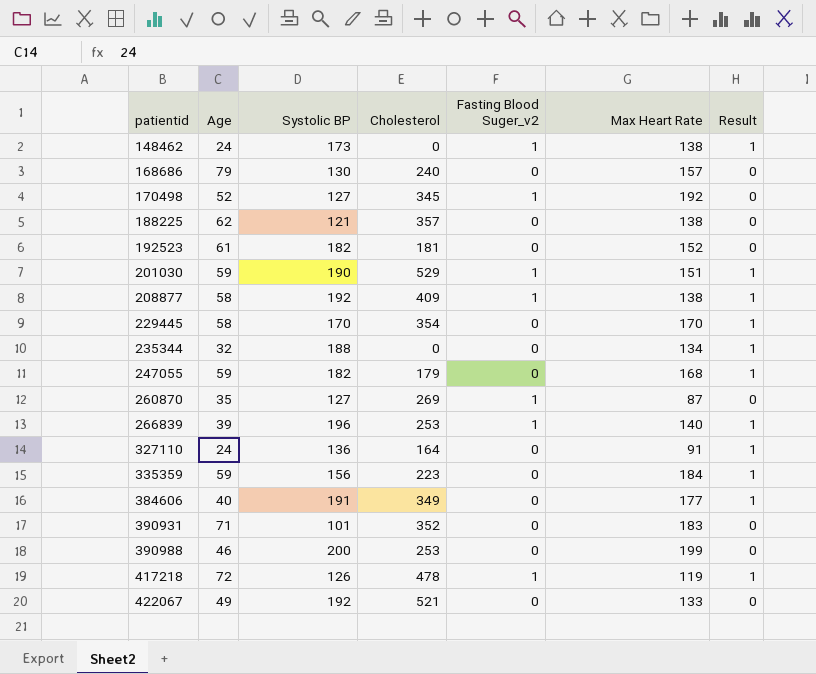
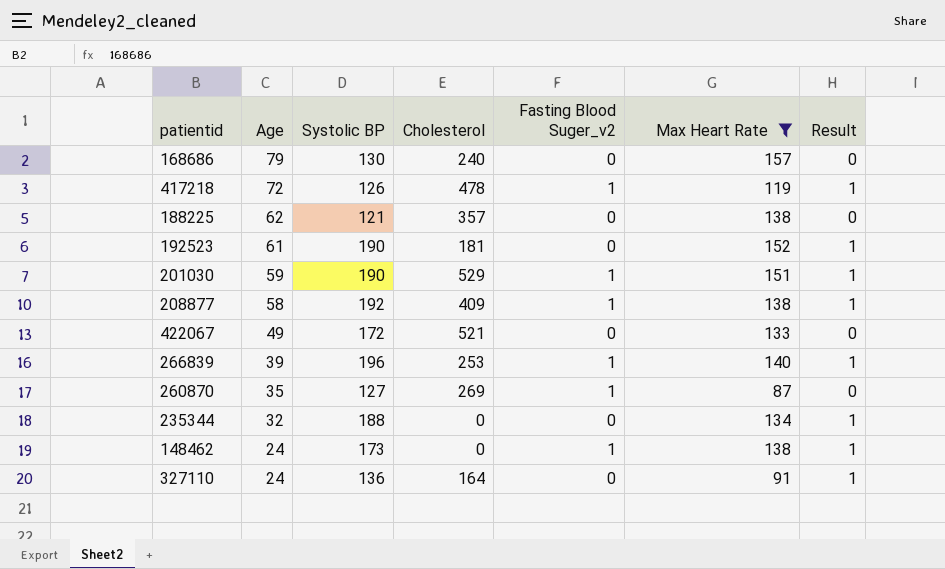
filter: none -> Max Heart Rate <= 157
row order: patientid ascending -> Age descending
192523 | Systolic BP: 182 -> 190
192523 | Result: 0 -> 1
422067 | Systolic BP: 192 -> 172

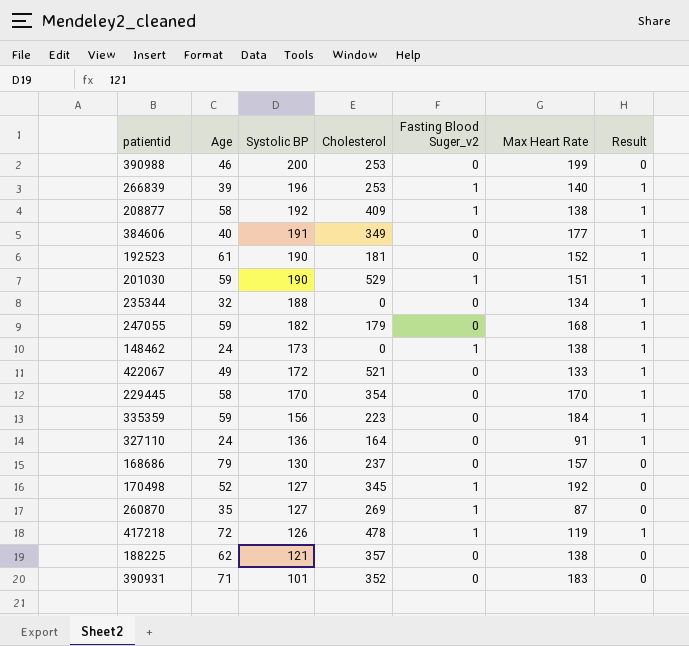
filter: Max Heart Rate <= 157 -> none
row order: Age descending -> Systolic BP descending
422067 | Result: 0 -> 1
168686 | Cholesterol: 240 -> 237

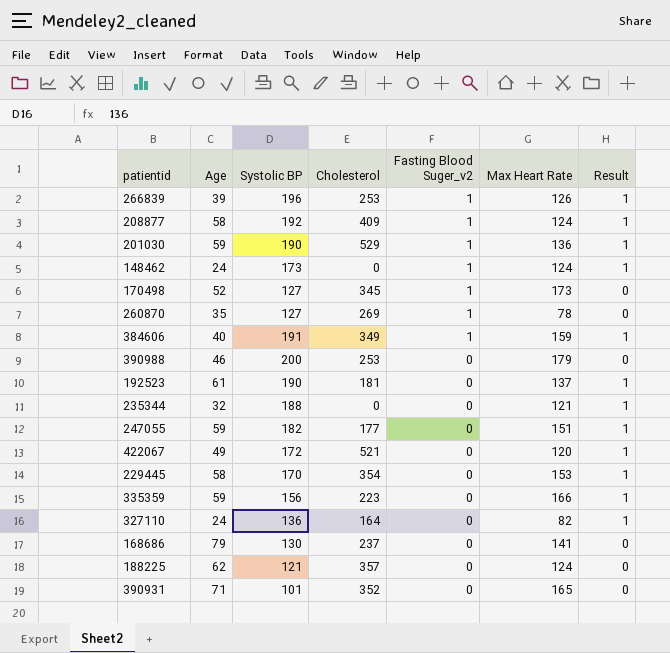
row order: Systolic BP descending -> Fasting Blood Suger_v2 descending
row 417218: 72 | 126 | 478 | 1 | 119 | 1 -> none
266839 | Max Heart Rate: 140 -> 126
208877 | Max Heart Rate: 138 -> 124
201030 | Max Heart Rate: 151 -> 136
148462 | Max Heart Rate: 138 -> 124
170498 | Max Heart Rate: 192 -> 173
260870 | Max Heart Rate: 87 -> 78
384606 | Fasting Blood Suger_v2: 0 -> 1
384606 | Max Heart Rate: 177 -> 159
390988 | Max Heart Rate: 199 -> 179
192523 | Max Heart Rate: 152 -> 137
235344 | Max Heart Rate: 134 -> 121
247055 | Cholesterol: 179 -> 177
247055 | Max Heart Rate: 168 -> 151
422067 | Max Heart Rate: 133 -> 120
229445 | Max Heart Rate: 170 -> 153
335359 | Max Heart Rate: 184 -> 166
327110 | Max Heart Rate: 91 -> 82
168686 | Max Heart Rate: 157 -> 141
188225 | Max Heart Rate: 138 -> 124
390931 | Max Heart Rate: 183 -> 165

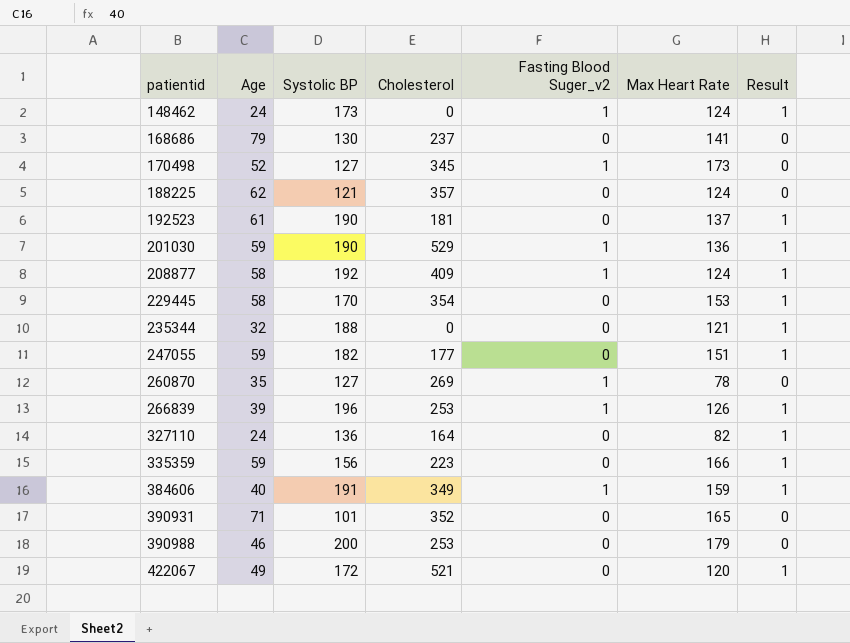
row order: Fasting Blood Suger_v2 descending -> patientid ascending

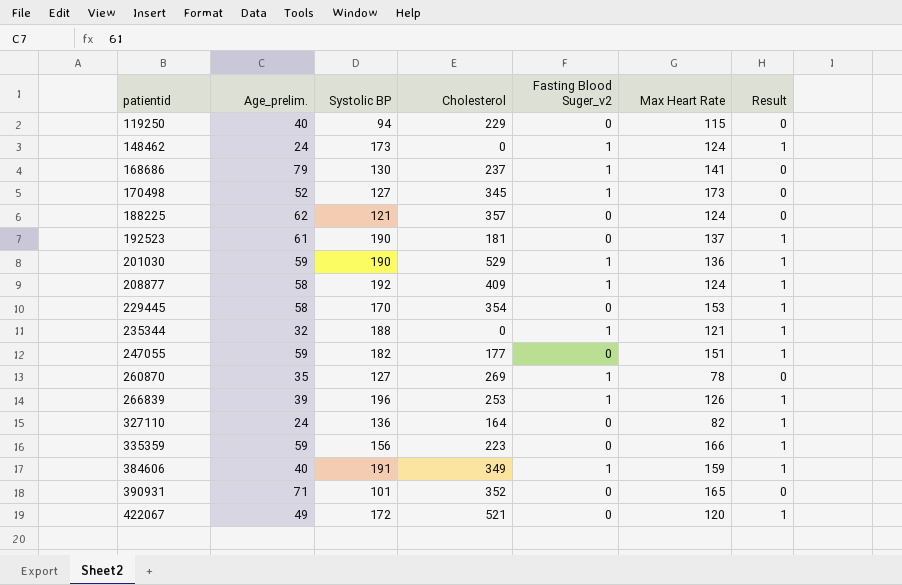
column name: Age -> Age_prelim.
row 390988: 46 | 200 | 253 | 0 | 179 | 0 -> none
row 119250: none -> 40 | 94 | 229 | 0 | 115 | 0
168686 | Fasting Blood Suger_v2: 0 -> 1
235344 | Fasting Blood Suger_v2: 0 -> 1

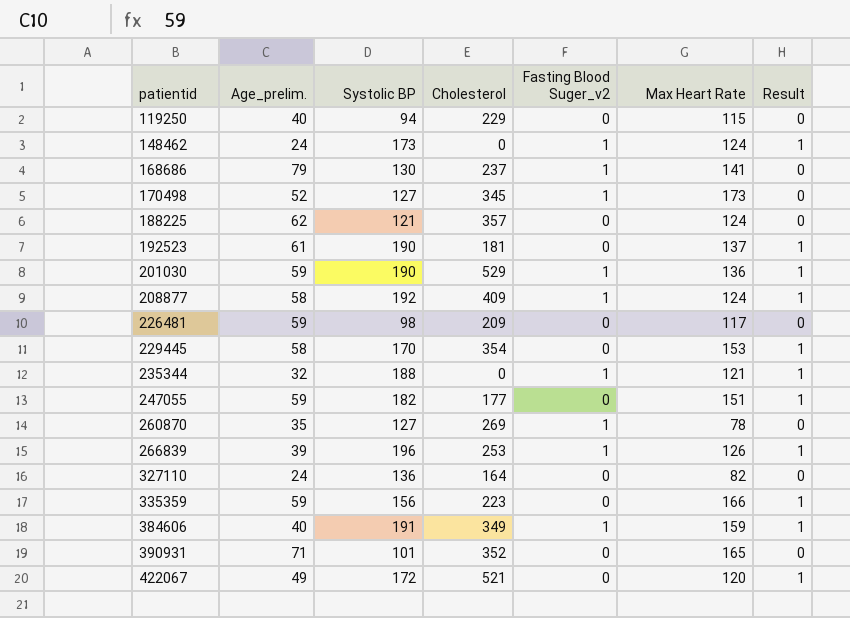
row 226481: none -> 59 | 98 | 209 | 0 | 117 | 0
327110 | Result: 1 -> 0

